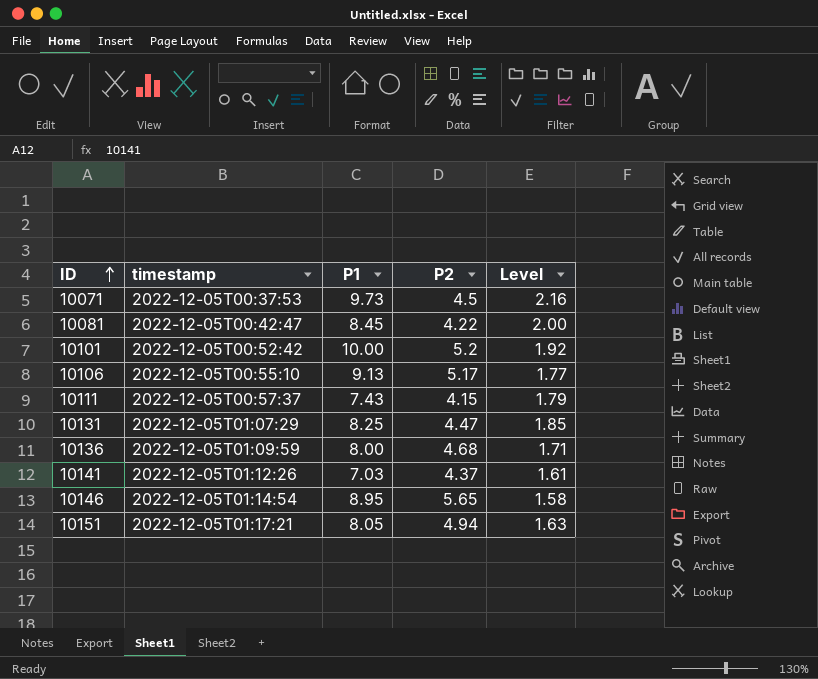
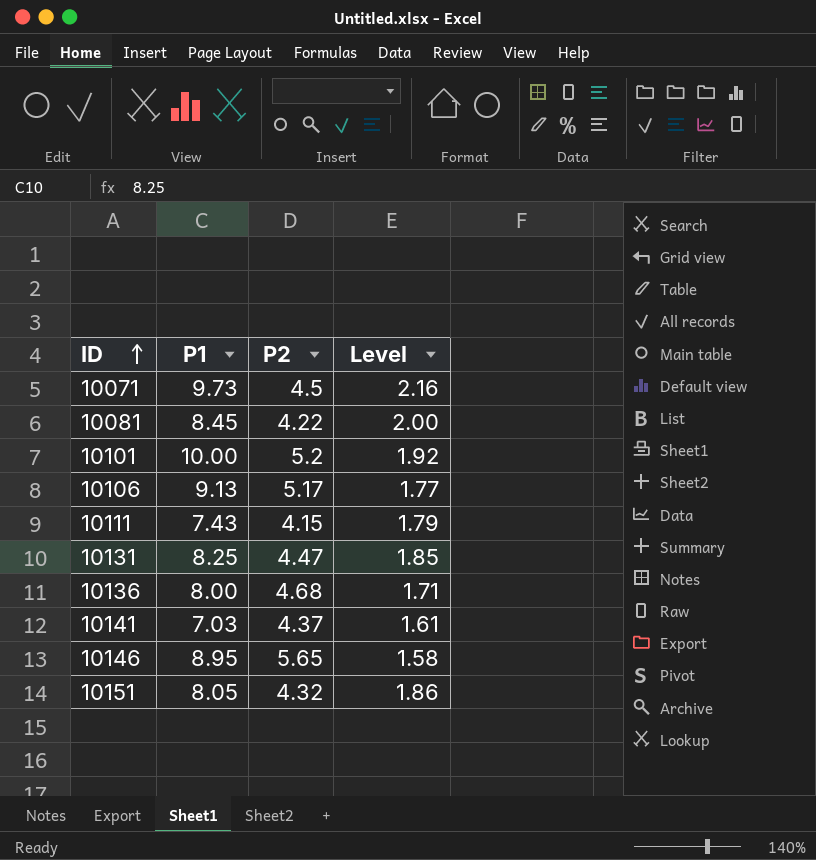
column timestamp | position: 2 -> none
10151 | P2: 4.94 -> 4.32
10151 | Level: 1.63 -> 1.86

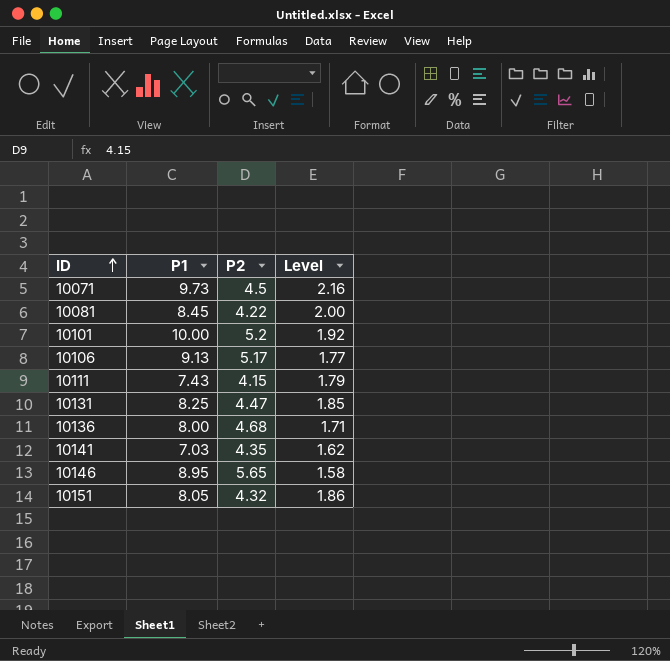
10141 | P2: 4.37 -> 4.35
10141 | Level: 1.61 -> 1.62

